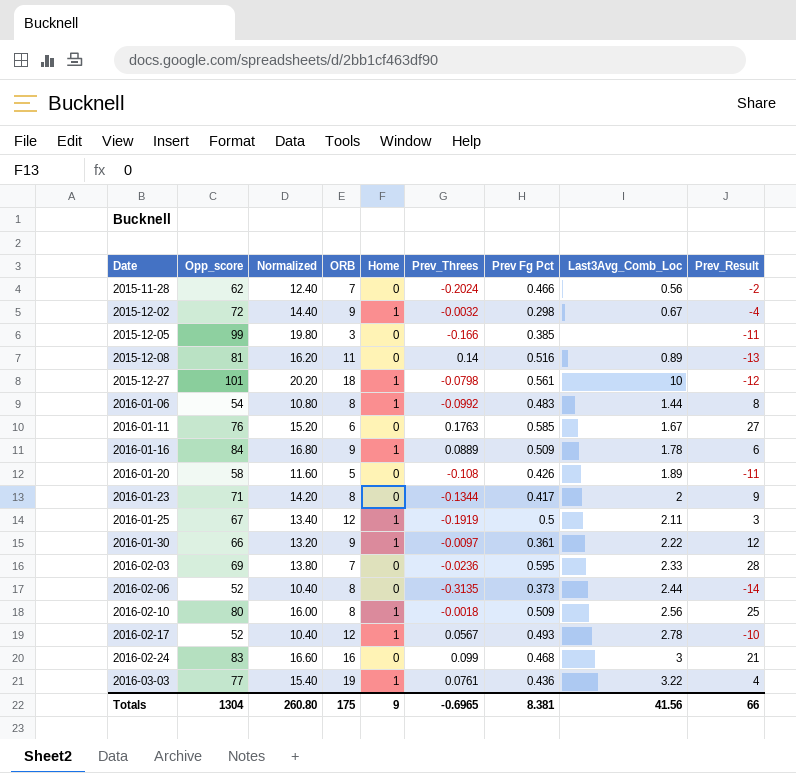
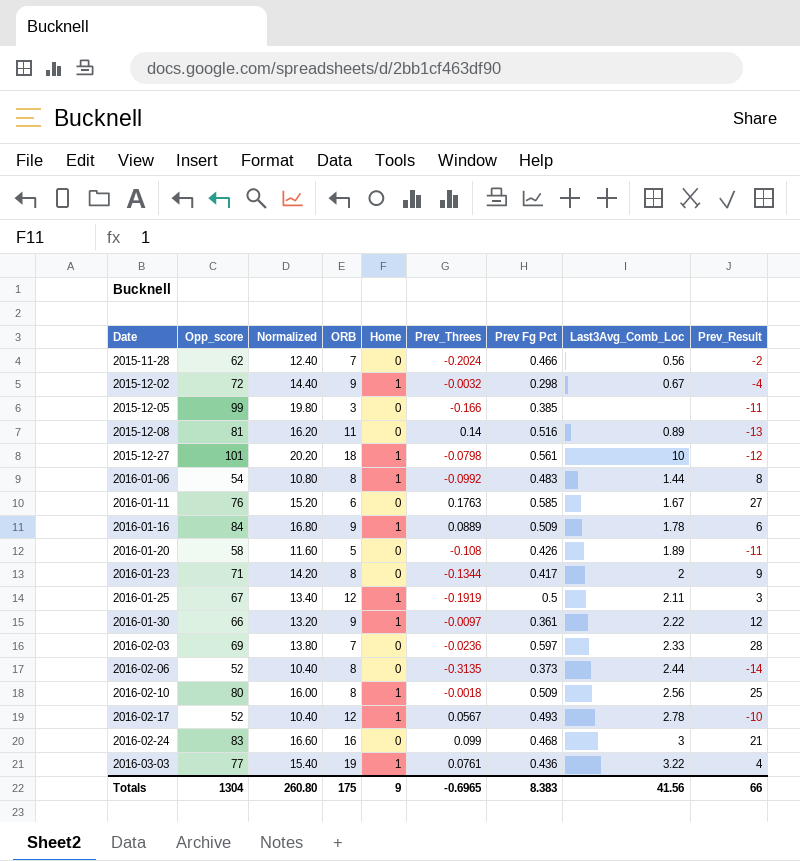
2016-02-03 | Prev Fg Pct: 0.595 -> 0.597
Totals | Prev Fg Pct: 8.381 -> 8.383

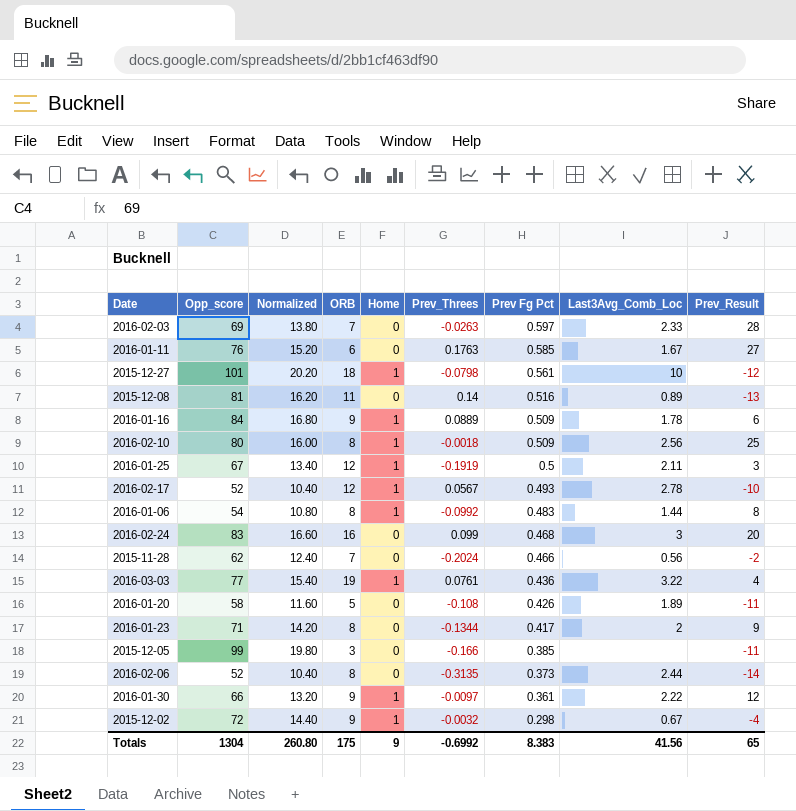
row order: Date ascending -> Prev Fg Pct descending
2016-02-03 | Prev_Threes: -0.0236 -> -0.0263
2016-02-24 | Prev_Result: 21 -> 20
Totals | Prev_Threes: -0.6965 -> -0.6992
Totals | Prev_Result: 66 -> 65

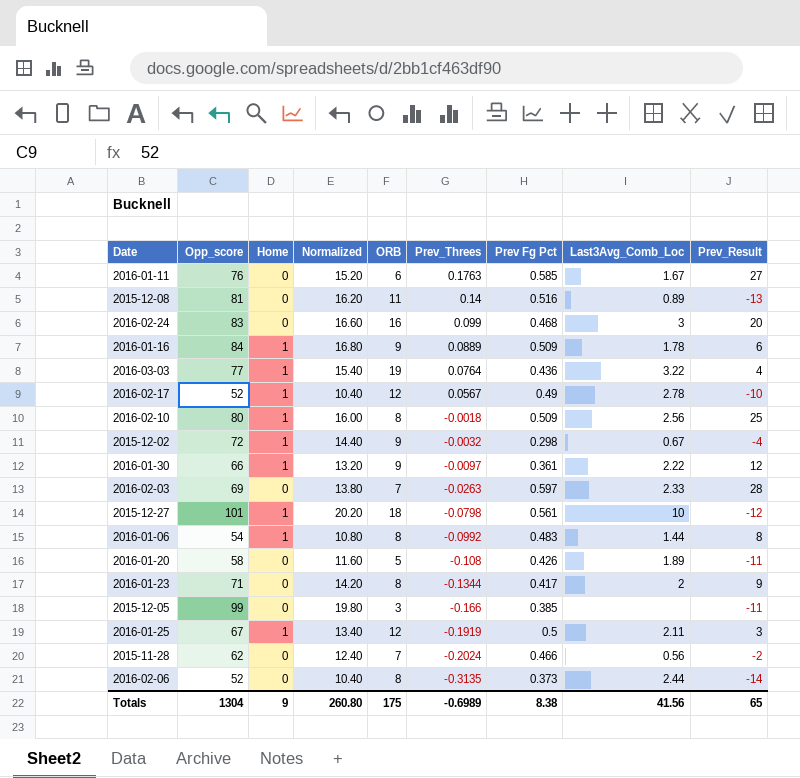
row order: Prev Fg Pct descending -> Prev_Threes descending
column Home | position: 5 -> 3
2016-03-03 | Prev_Threes: 0.0761 -> 0.0764
2016-02-17 | Prev Fg Pct: 0.493 -> 0.49
Totals | Prev_Threes: -0.6992 -> -0.6989
Totals | Prev Fg Pct: 8.383 -> 8.38

